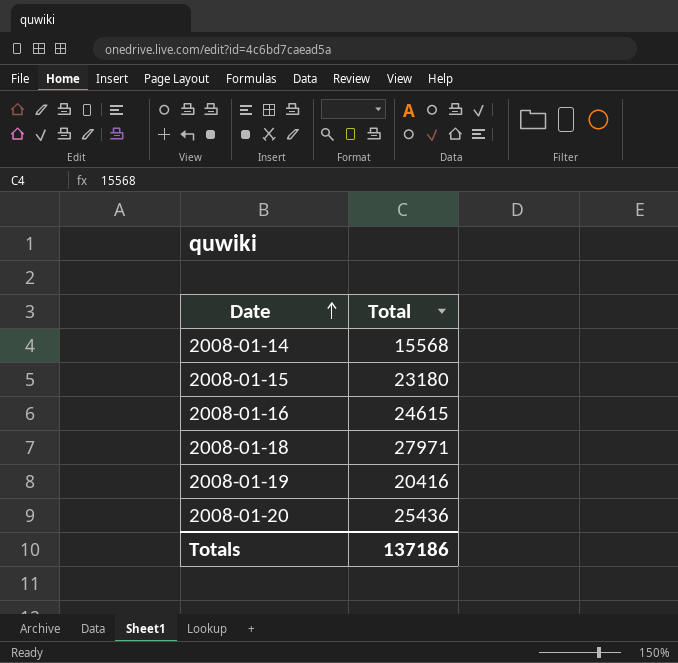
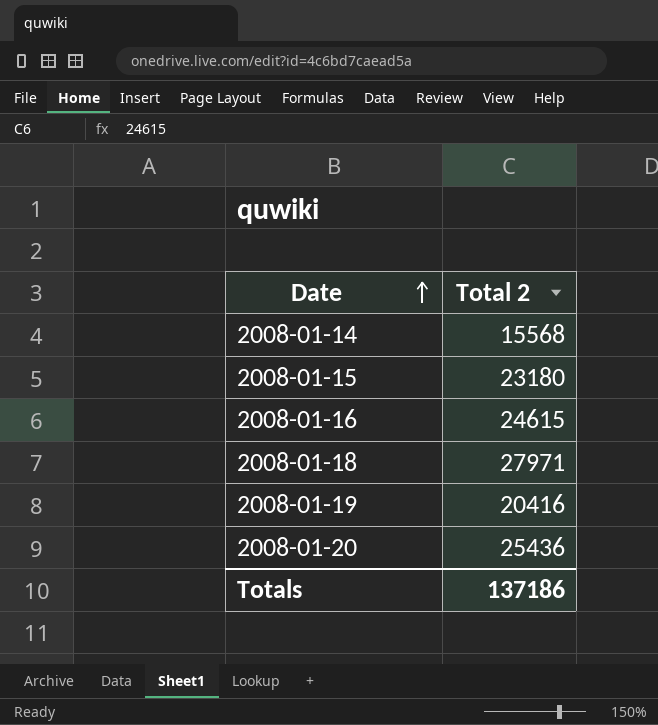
column name: Total -> Total 2

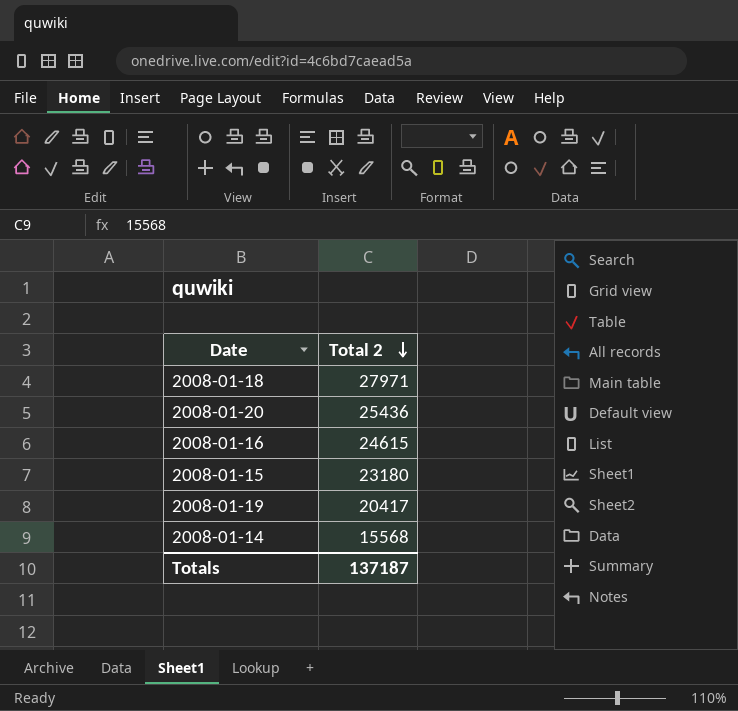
row order: Date ascending -> Total 2 descending
2008-01-19 | Total 2: 20416 -> 20417
Totals | Total 2: 137186 -> 137187

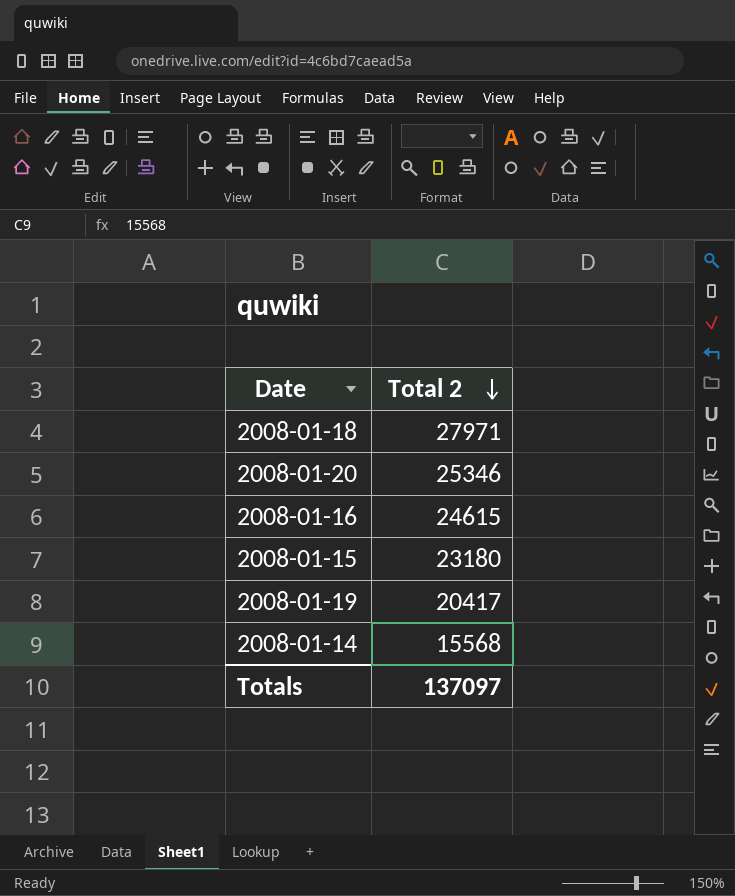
2008-01-20 | Total 2: 25436 -> 25346
Totals | Total 2: 137187 -> 137097

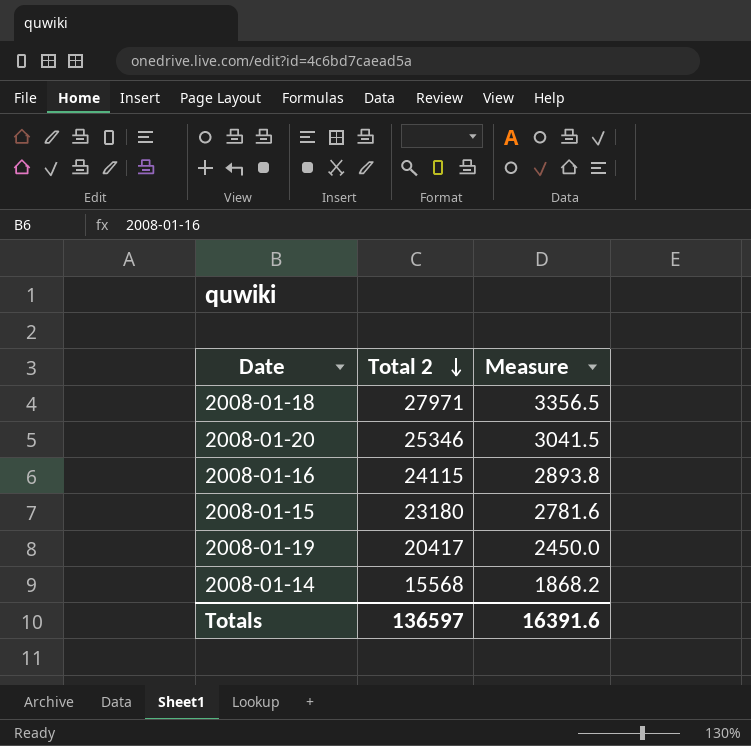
column Measure | formula: none -> [Total 2] * 0.12
2008-01-16 | Total 2: 24615 -> 24115
Totals | Total 2: 137097 -> 136597

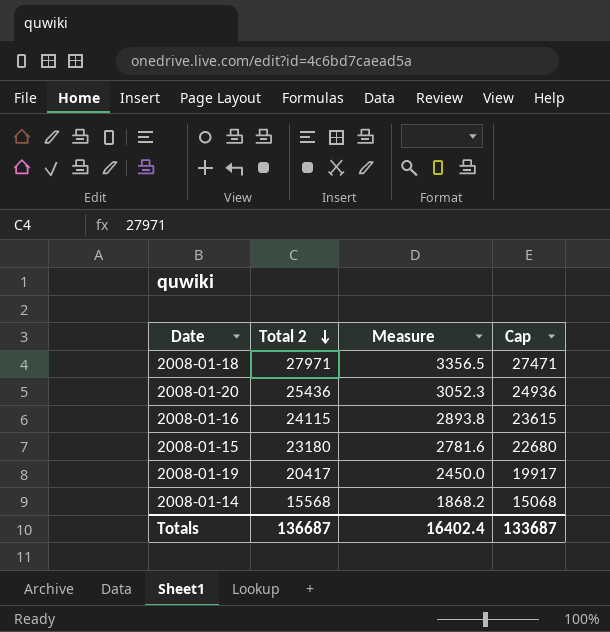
column Cap | formula: none -> [Total 2] - 500
2008-01-20 | Total 2: 25346 -> 25436
2008-01-20 | Measure: 3041.5 -> 3052.3
Totals | Total 2: 136597 -> 136687
Totals | Measure: 16391.6 -> 16402.4

